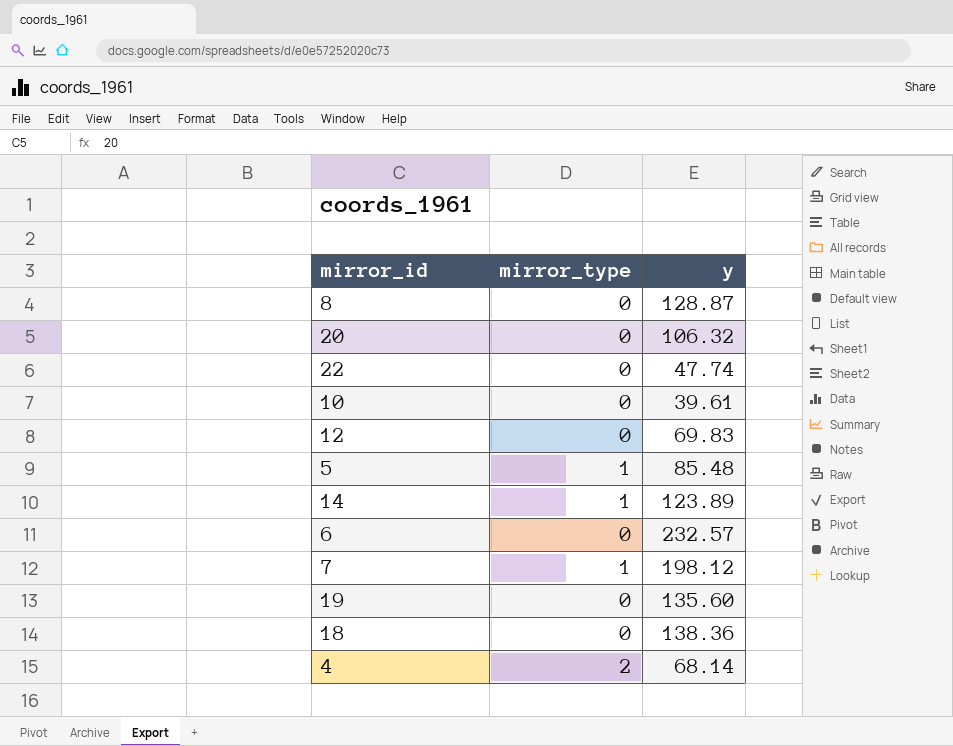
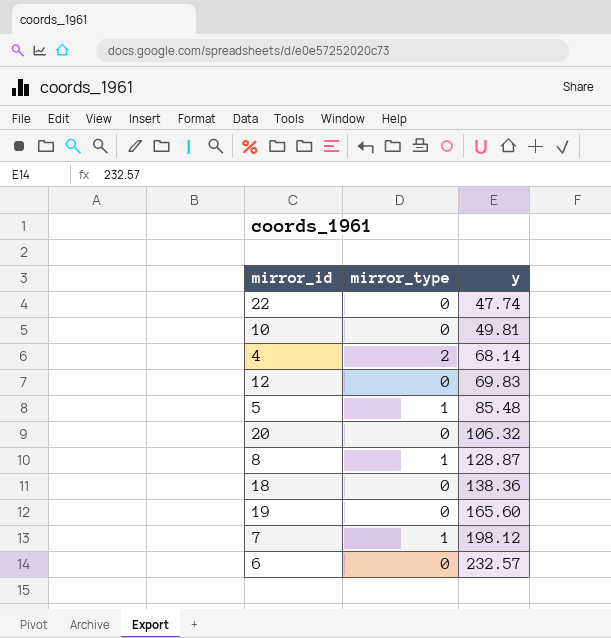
row order: none -> y ascending
row 14: 1 | 123.89 -> none
10 | y: 39.61 -> 49.81
8 | mirror_type: 0 -> 1
19 | y: 135.60 -> 165.60

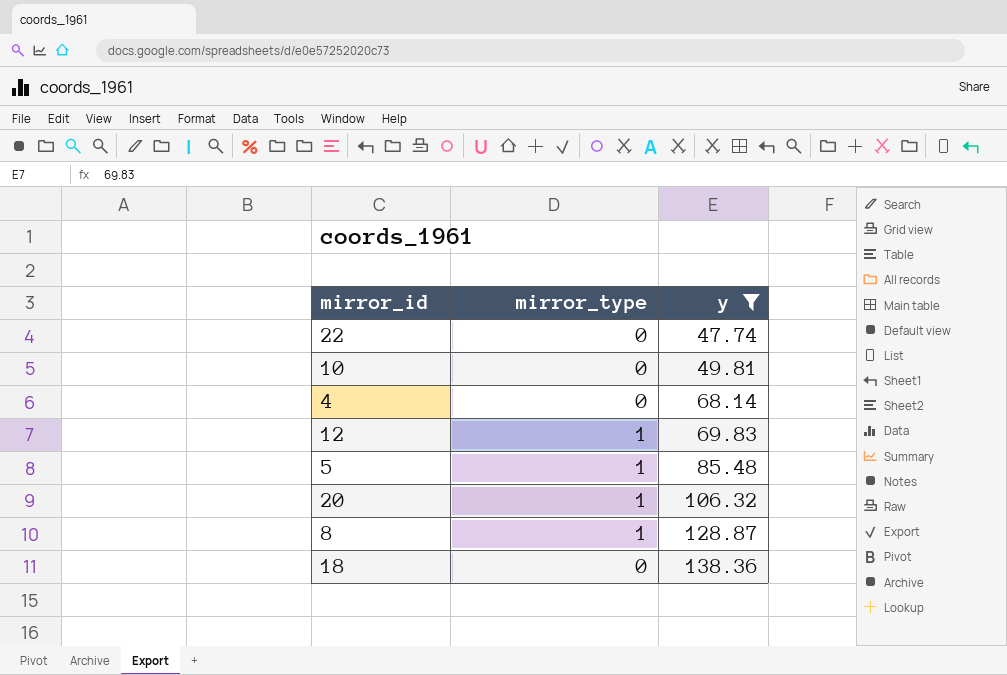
filter: none -> y <= 138.36
4 | mirror_type: 2 -> 0
12 | mirror_type: 0 -> 1
20 | mirror_type: 0 -> 1

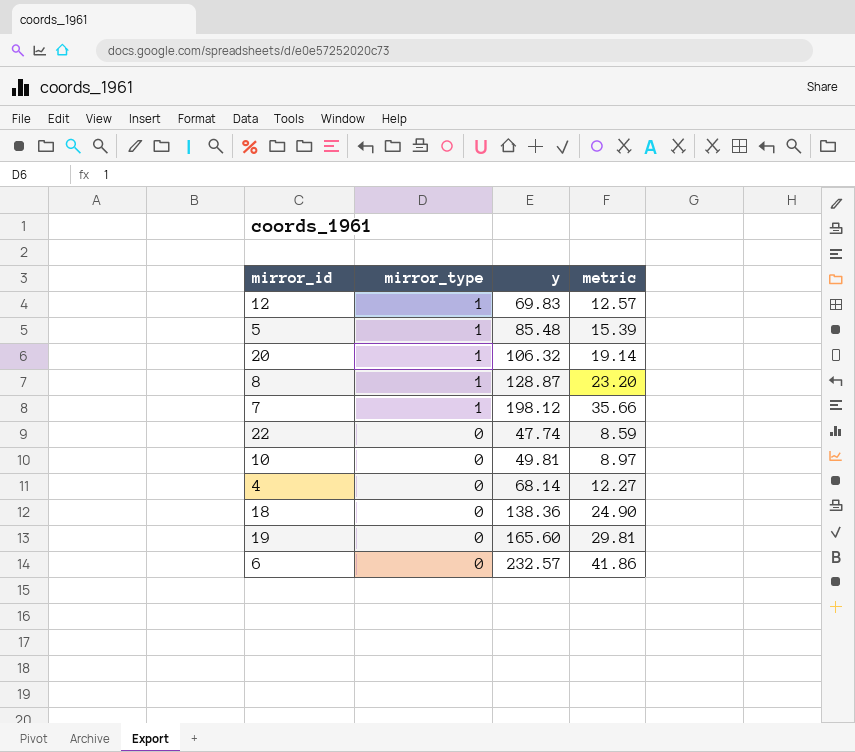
filter: y <= 138.36 -> none
row order: y ascending -> mirror_type descending
column metric | formula: none -> [y] * 0.18

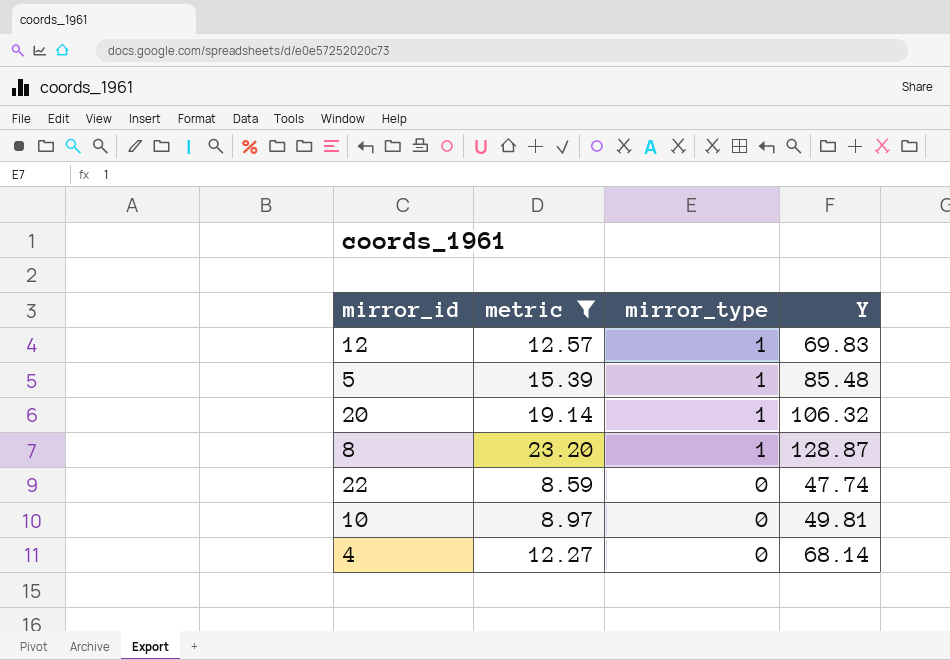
filter: none -> metric <= 23.20
column metric | position: 4 -> 2
column name: y -> Y

